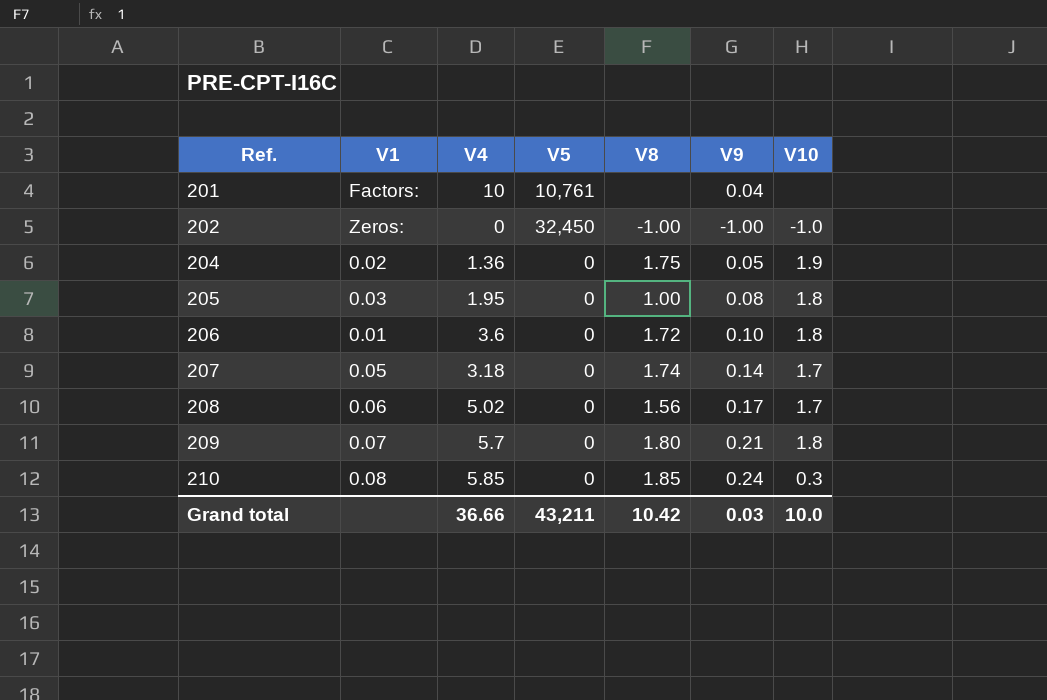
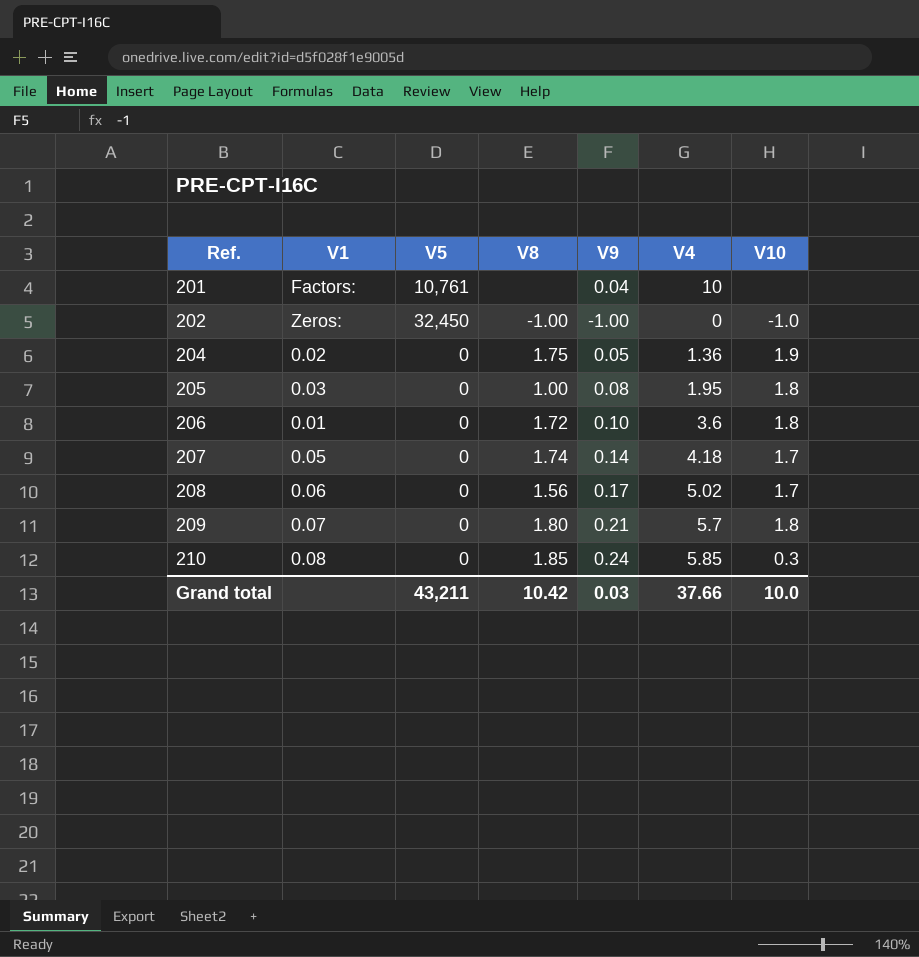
column V4 | position: 3 -> 6
207 | V4: 3.18 -> 4.18
Grand total | V4: 36.66 -> 37.66

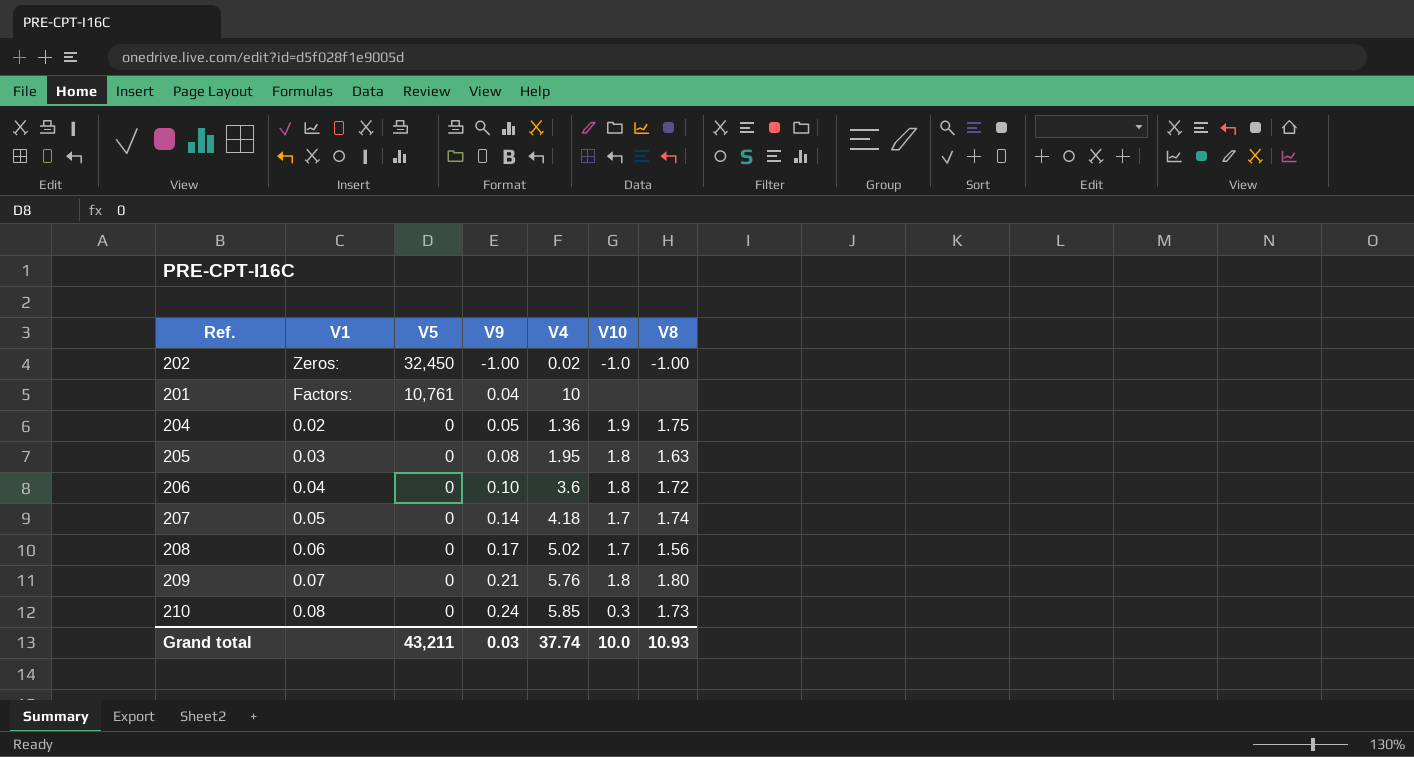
row order: Ref. ascending -> V5 descending
column V8 | position: 4 -> 7
202 | V4: 0 -> 0.02
205 | V8: 1.00 -> 1.63
206 | V1: 0.01 -> 0.04
209 | V4: 5.7 -> 5.76
210 | V8: 1.85 -> 1.73
Grand total | V4: 37.66 -> 37.74
Grand total | V8: 10.42 -> 10.93

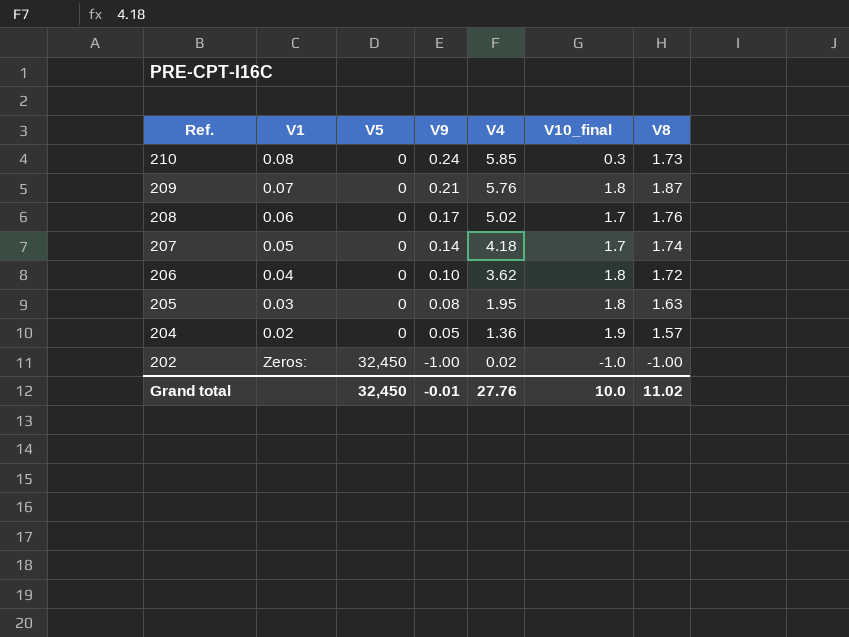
row order: V5 descending -> Ref. descending
column name: V10 -> V10_final
row 201: Factors: | 10,761 | 0.04 | 10 | none | none -> none
209 | V8: 1.80 -> 1.87
208 | V8: 1.56 -> 1.76
206 | V4: 3.6 -> 3.62
204 | V8: 1.75 -> 1.57
Grand total | V5: 43,211 -> 32,450
Grand total | V9: 0.03 -> -0.01
Grand total | V4: 37.74 -> 27.76
Grand total | V8: 10.93 -> 11.02

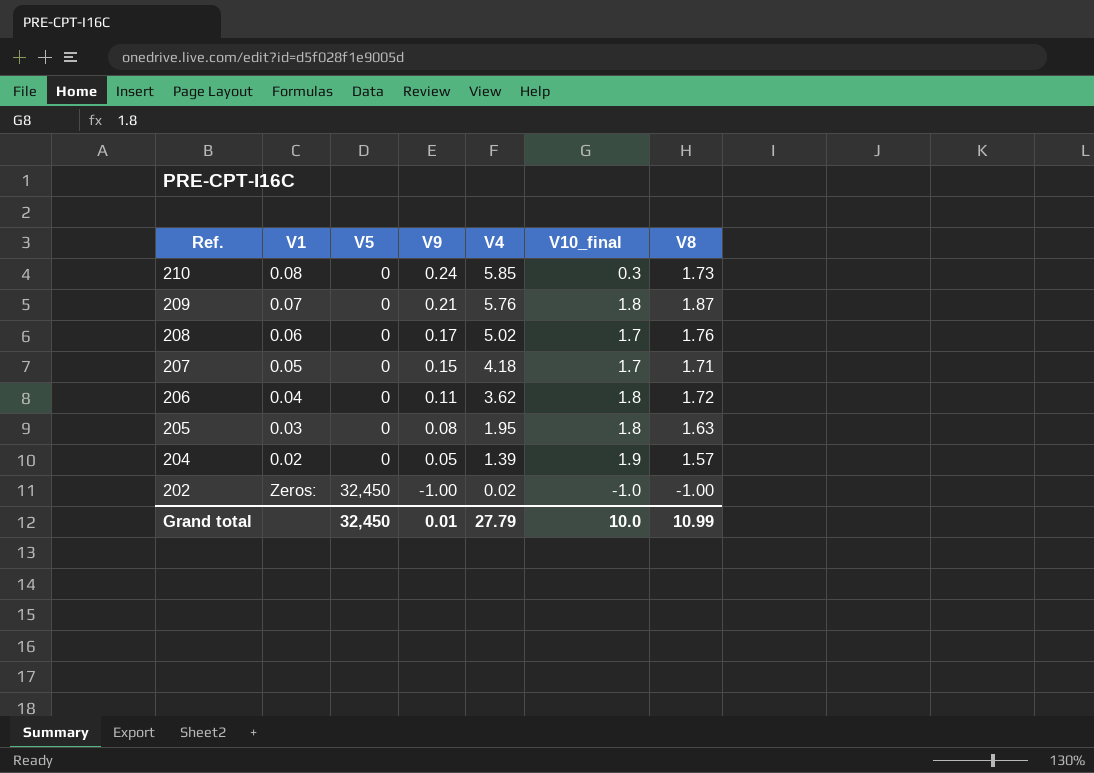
207 | V9: 0.14 -> 0.15
207 | V8: 1.74 -> 1.71
206 | V9: 0.10 -> 0.11
204 | V4: 1.36 -> 1.39
Grand total | V9: -0.01 -> 0.01
Grand total | V4: 27.76 -> 27.79
Grand total | V8: 11.02 -> 10.99

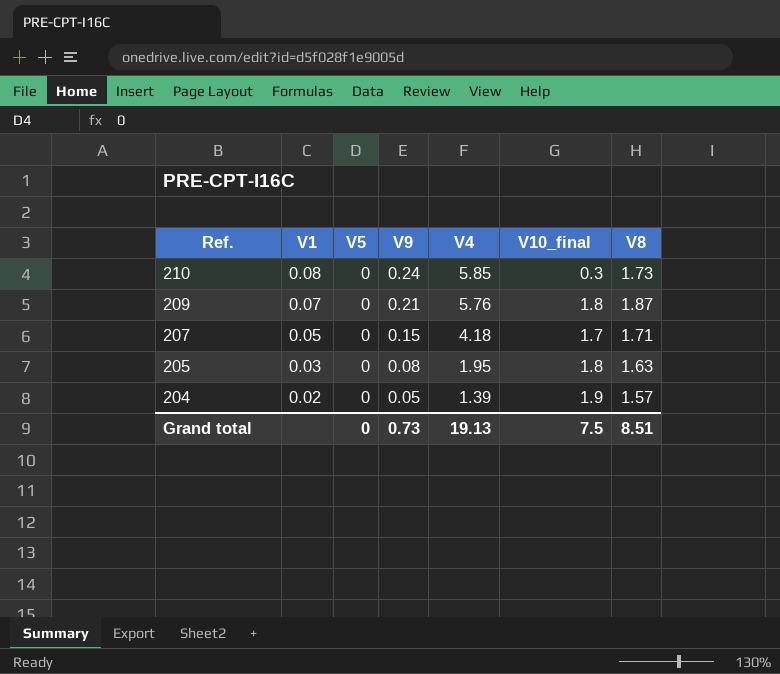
row 208: 0.06 | 0 | 0.17 | 5.02 | 1.7 | 1.76 -> none
row 206: 0.04 | 0 | 0.11 | 3.62 | 1.8 | 1.72 -> none
row 202: Zeros: | 32,450 | -1.00 | 0.02 | -1.0 | -1.00 -> none
Grand total | V5: 32,450 -> 0
Grand total | V9: 0.01 -> 0.73
Grand total | V4: 27.79 -> 19.13
Grand total | V10_final: 10.0 -> 7.5
Grand total | V8: 10.99 -> 8.51

